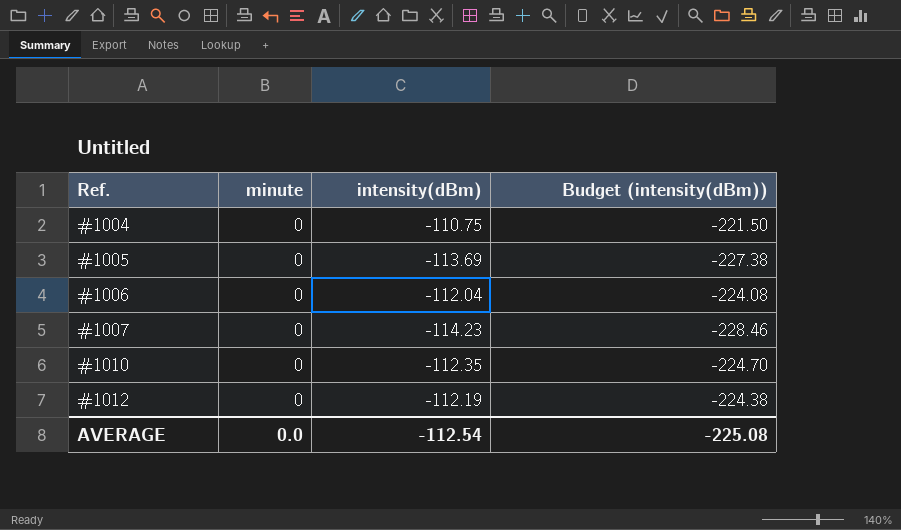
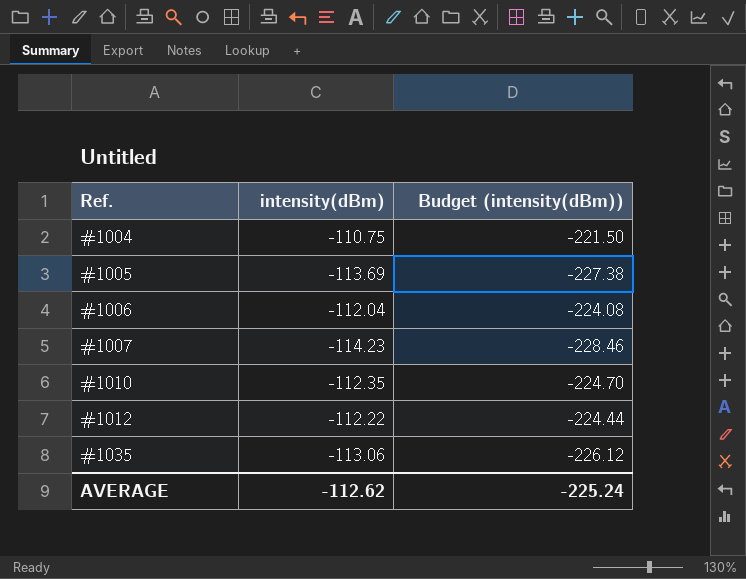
column minute | position: 2 -> none
#1012 | intensity(dBm): -112.19 -> -112.22
#1012 | Budget (intensity(dBm)): -224.38 -> -224.44
row #1035: none -> -113.06 | -226.12
AVERAGE | intensity(dBm): -112.54 -> -112.62
AVERAGE | Budget (intensity(dBm)): -225.08 -> -225.24

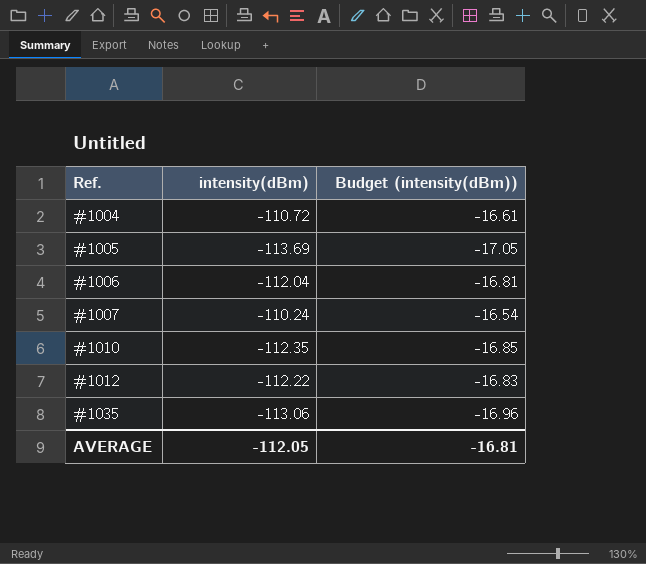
column Budget (intensity(dBm)) | formula: [intensity(dBm)] * 2 -> [intensity(dBm)] * 0.15
#1004 | intensity(dBm): -110.75 -> -110.72
#1007 | intensity(dBm): -114.23 -> -110.24
AVERAGE | intensity(dBm): -112.62 -> -112.05
AVERAGE | Budget (intensity(dBm)): -225.24 -> -16.81

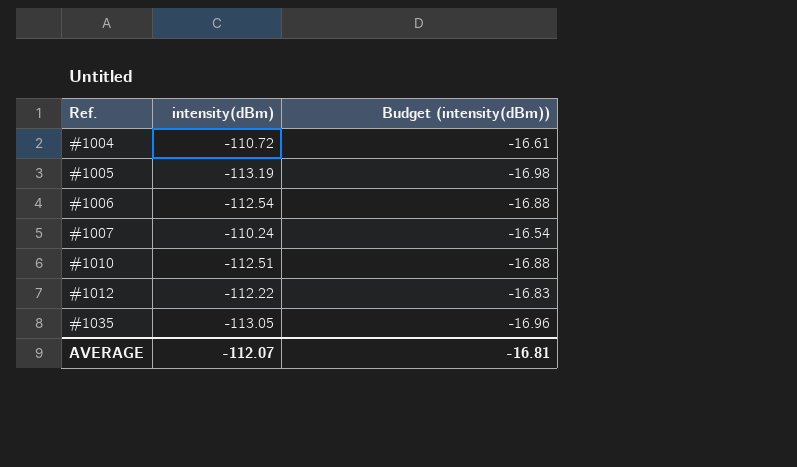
#1005 | intensity(dBm): -113.69 -> -113.19
#1005 | Budget (intensity(dBm)): -17.05 -> -16.98
#1006 | intensity(dBm): -112.04 -> -112.54
#1006 | Budget (intensity(dBm)): -16.81 -> -16.88
#1010 | intensity(dBm): -112.35 -> -112.51
#1010 | Budget (intensity(dBm)): -16.85 -> -16.88
#1035 | intensity(dBm): -113.06 -> -113.05
AVERAGE | intensity(dBm): -112.05 -> -112.07

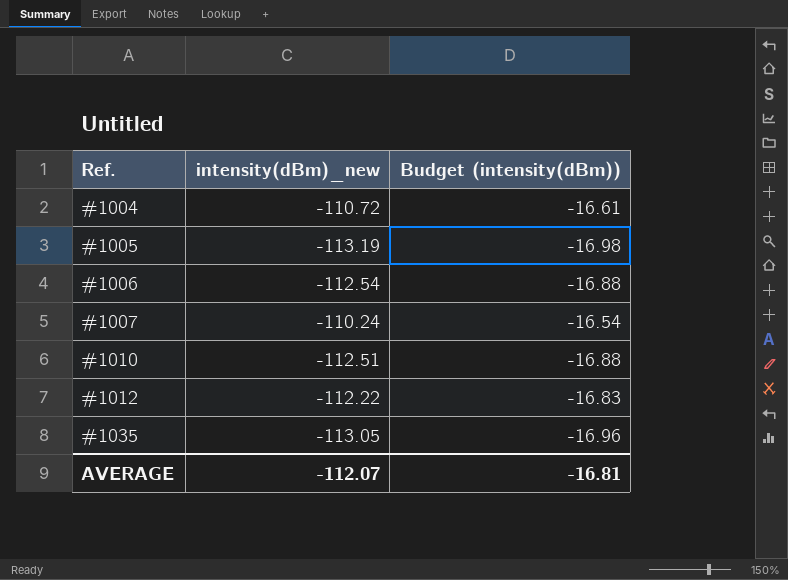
column name: intensity(dBm) -> intensity(dBm)_new

